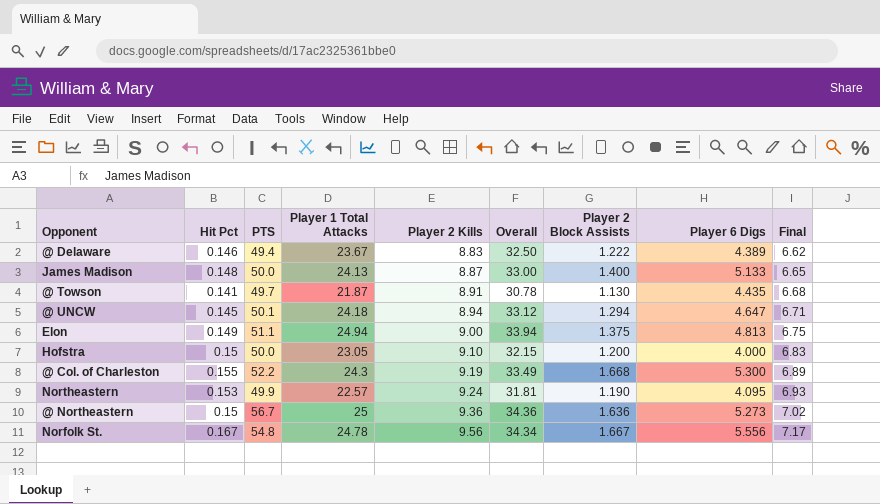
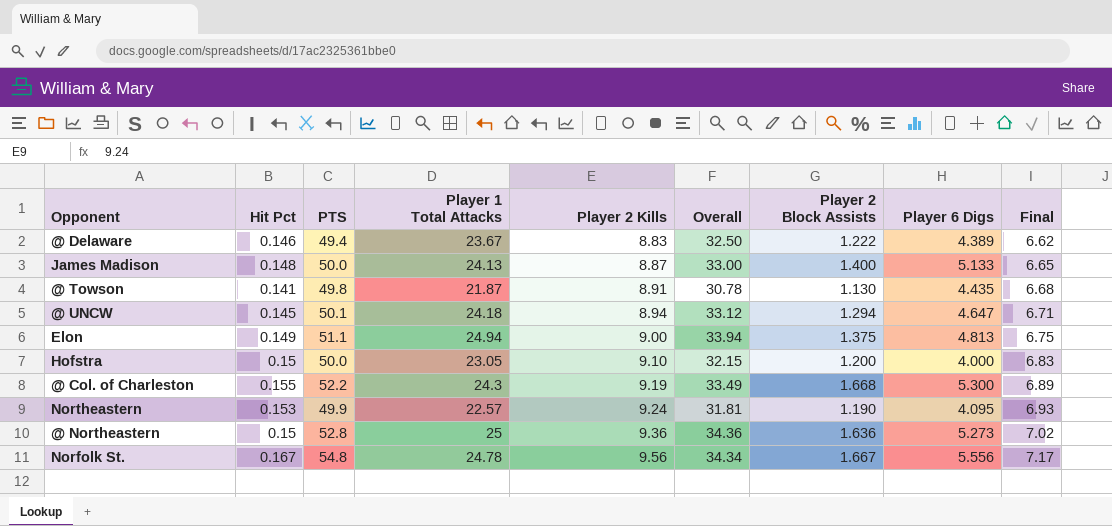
@ Towson | PTS: 49.7 -> 49.8
@ Northeastern | PTS: 56.7 -> 52.8

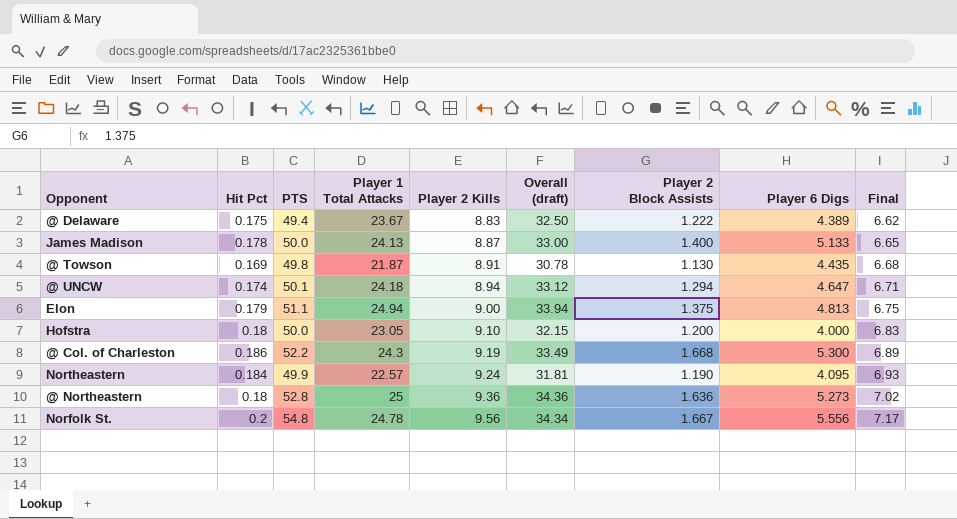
column name: Overall -> Overall (draft)
@ Delaware | Hit Pct: 0.146 -> 0.175
James Madison | Hit Pct: 0.148 -> 0.178
@ Towson | Hit Pct: 0.141 -> 0.169
@ UNCW | Hit Pct: 0.145 -> 0.174
Elon | Hit Pct: 0.149 -> 0.179
Hofstra | Hit Pct: 0.15 -> 0.18
@ Col. of Charleston | Hit Pct: 0.155 -> 0.186
Northeastern | Hit Pct: 0.153 -> 0.184
@ Northeastern | Hit Pct: 0.15 -> 0.18
Norfolk St. | Hit Pct: 0.167 -> 0.2

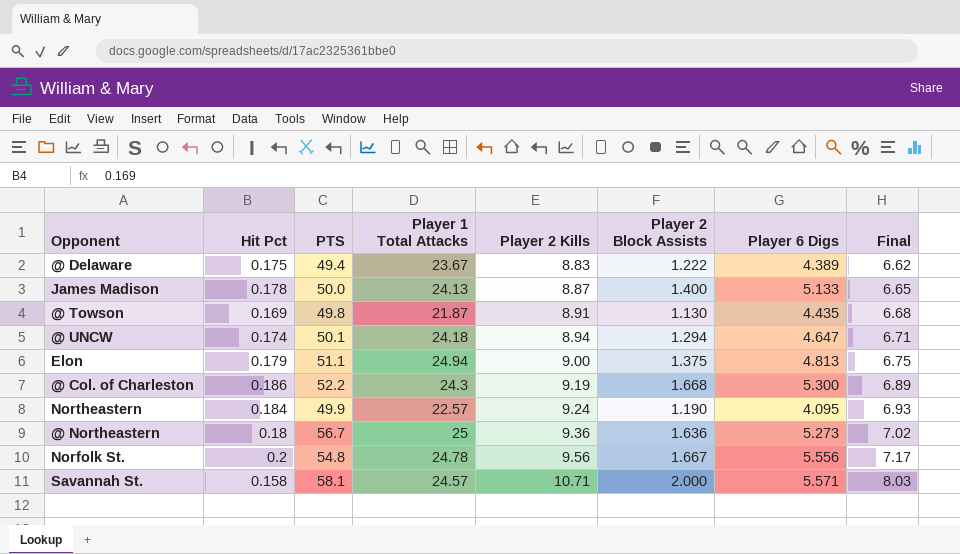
column Overall (draft) | formula: [Player 1 Total Attacks] + [Player 2 Kills] -> none
row Hofstra: 0.18 | 50.0 | 23.05 | 9.10 | 32.15 | 1.200 | 4.000 | 6.83 -> none
@ Northeastern | PTS: 52.8 -> 56.7
row Savannah St.: none -> 0.158 | 58.1 | 24.57 | 10.71 | 2.000 | 5.571 | 8.03

